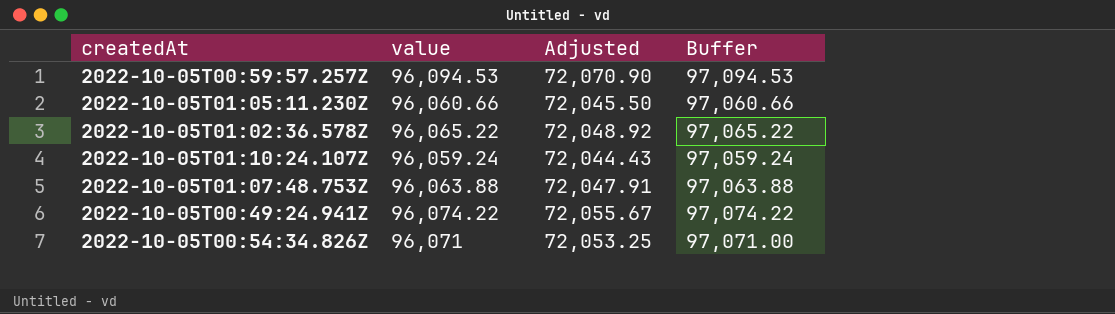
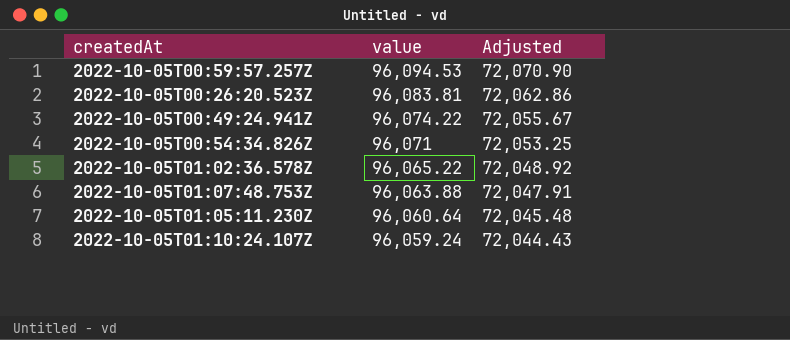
row order: none -> value descending
column Buffer | formula: [value] + 1000 -> none
row 2022-10-05T00:26:20.523Z: none -> 96,083.81 | 72,062.86
2022-10-05T01:05:11.230Z | value: 96,060.66 -> 96,060.64
2022-10-05T01:05:11.230Z | Adjusted: 72,045.50 -> 72,045.48

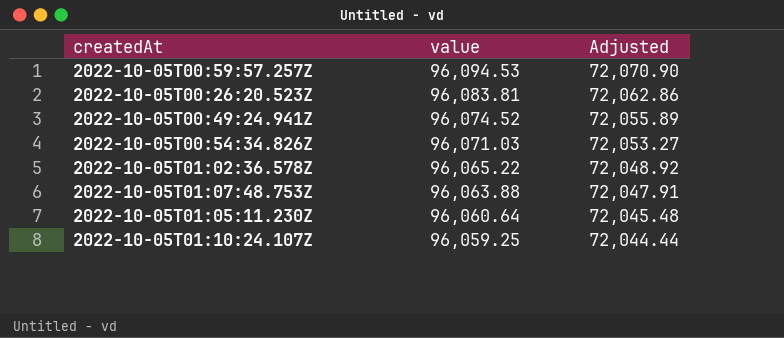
2022-10-05T00:49:24.941Z | value: 96,074.22 -> 96,074.52
2022-10-05T00:49:24.941Z | Adjusted: 72,055.67 -> 72,055.89
2022-10-05T00:54:34.826Z | value: 96,071 -> 96,071.03
2022-10-05T00:54:34.826Z | Adjusted: 72,053.25 -> 72,053.27
2022-10-05T01:10:24.107Z | value: 96,059.24 -> 96,059.25
2022-10-05T01:10:24.107Z | Adjusted: 72,044.43 -> 72,044.44

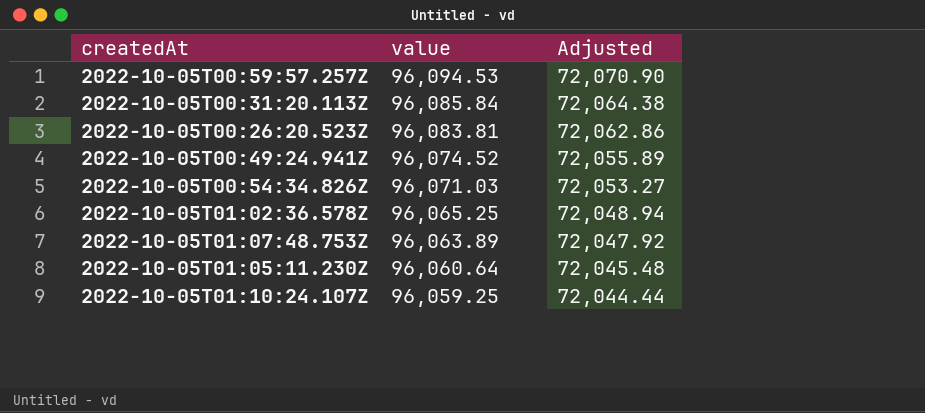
row 2022-10-05T00:31:20.113Z: none -> 96,085.84 | 72,064.38
2022-10-05T01:02:36.578Z | value: 96,065.22 -> 96,065.25
2022-10-05T01:02:36.578Z | Adjusted: 72,048.92 -> 72,048.94
2022-10-05T01:07:48.753Z | value: 96,063.88 -> 96,063.89
2022-10-05T01:07:48.753Z | Adjusted: 72,047.91 -> 72,047.92

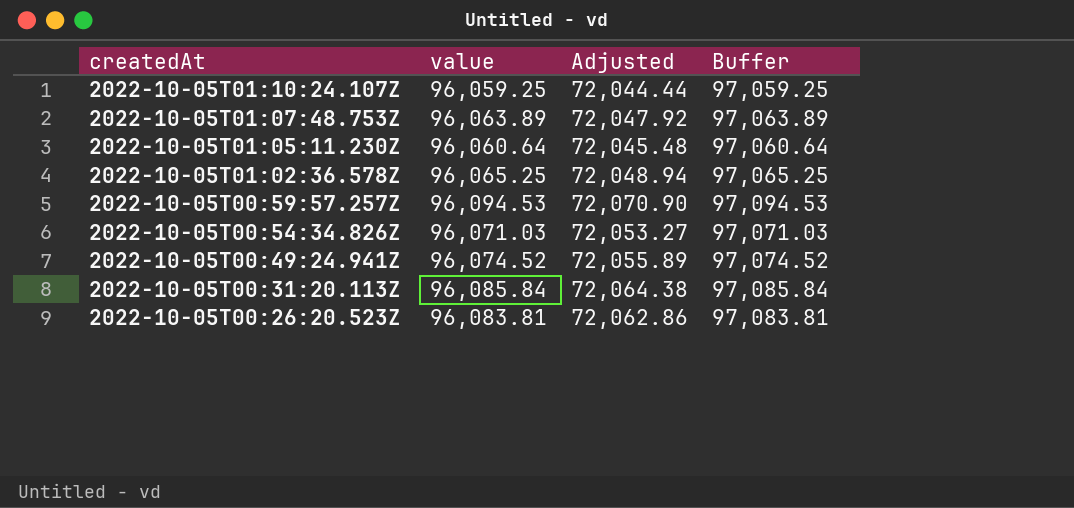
row order: value descending -> createdAt descending
column Buffer | formula: none -> [value] + 1000

